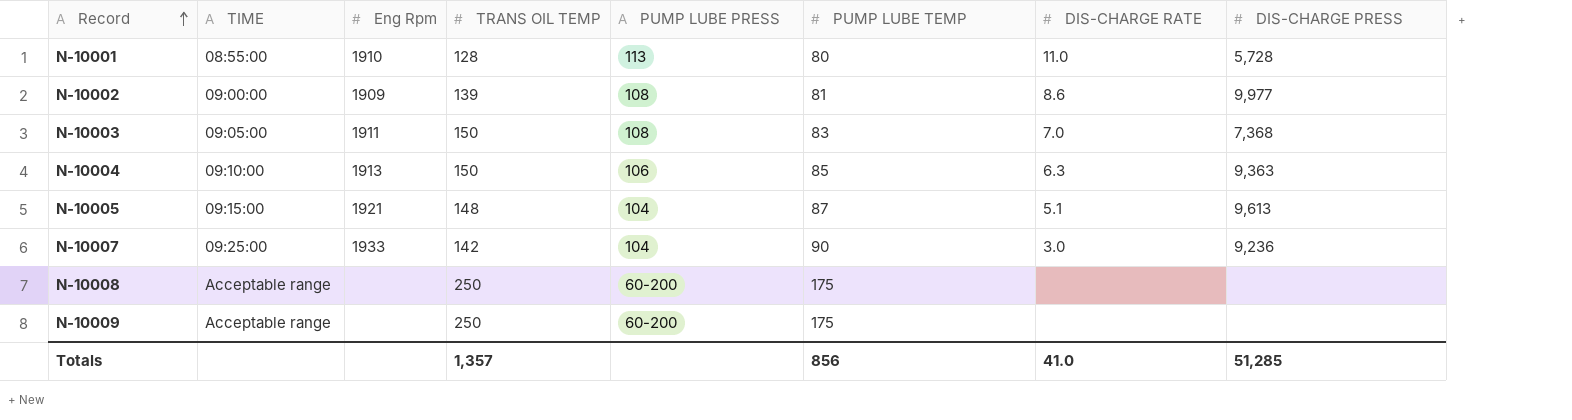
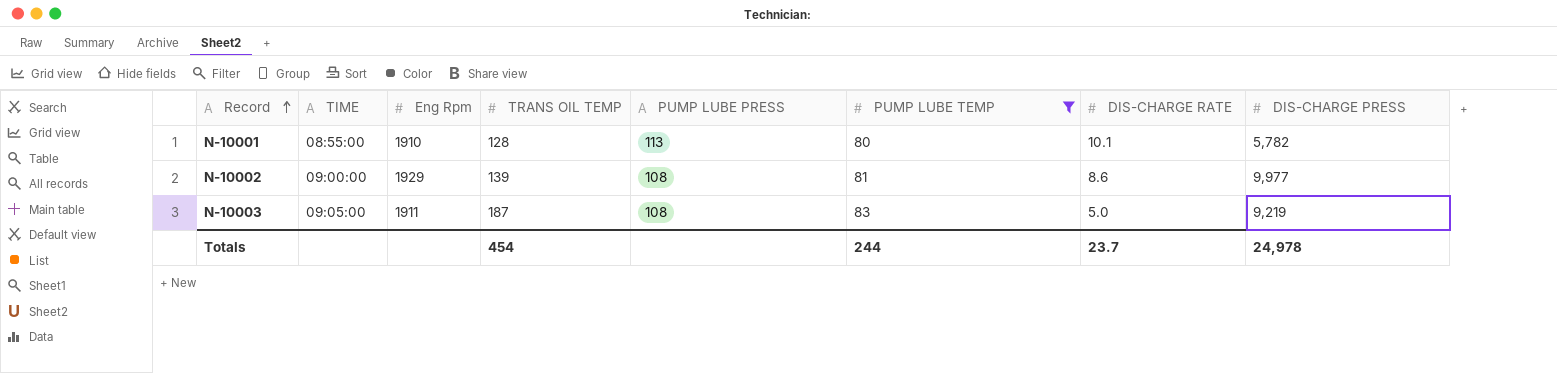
filter: none -> PUMP LUBE TEMP <= 83
N-10001 | DIS-CHARGE RATE: 11.0 -> 10.1
N-10001 | DIS-CHARGE PRESS: 5,728 -> 5,782
N-10002 | Eng Rpm: 1909 -> 1929
N-10003 | TRANS OIL TEMP: 150 -> 187
N-10003 | DIS-CHARGE RATE: 7.0 -> 5.0
N-10003 | DIS-CHARGE PRESS: 7,368 -> 9,219
Totals | TRANS OIL TEMP: 1,357 -> 454
Totals | PUMP LUBE TEMP: 856 -> 244
Totals | DIS-CHARGE RATE: 41.0 -> 23.7
Totals | DIS-CHARGE PRESS: 51,285 -> 24,978

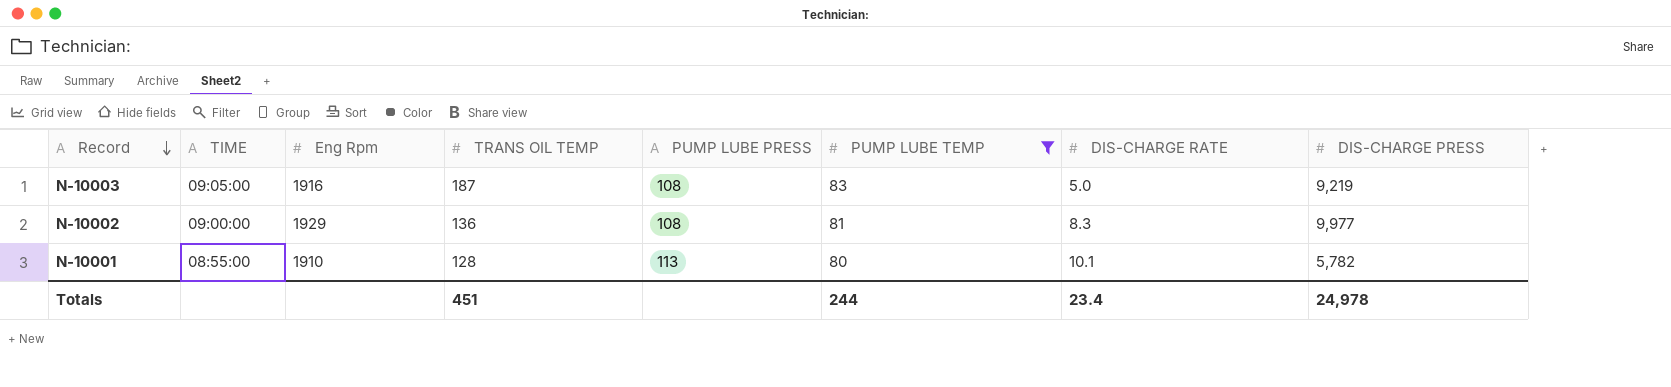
row order: Record ascending -> Record descending
N-10003 | Eng Rpm: 1911 -> 1916
N-10002 | TRANS OIL TEMP: 139 -> 136
N-10002 | DIS-CHARGE RATE: 8.6 -> 8.3
Totals | TRANS OIL TEMP: 454 -> 451
Totals | DIS-CHARGE RATE: 23.7 -> 23.4

